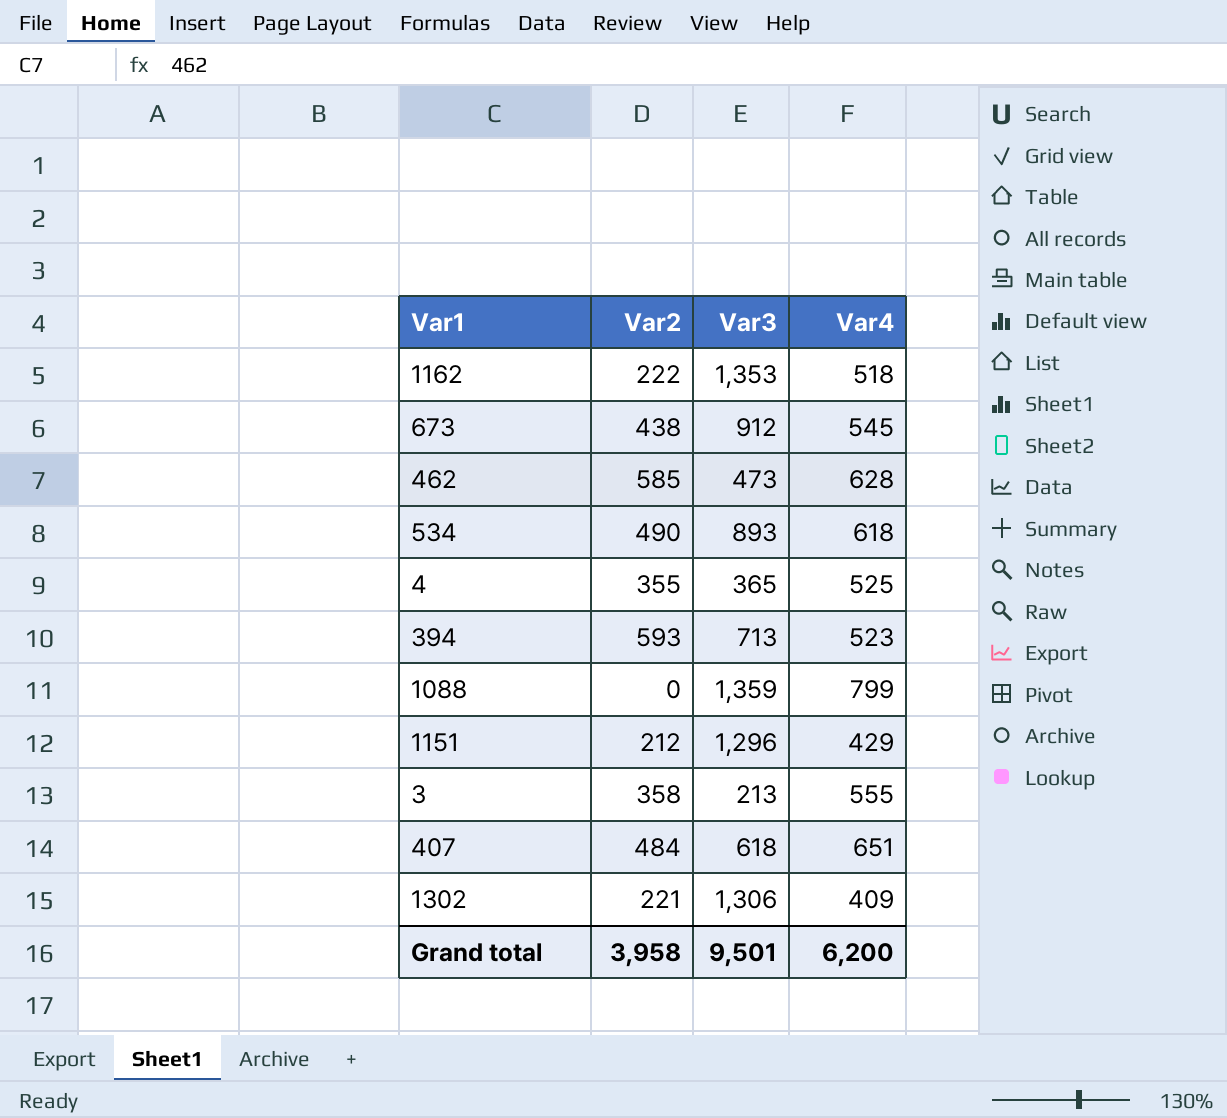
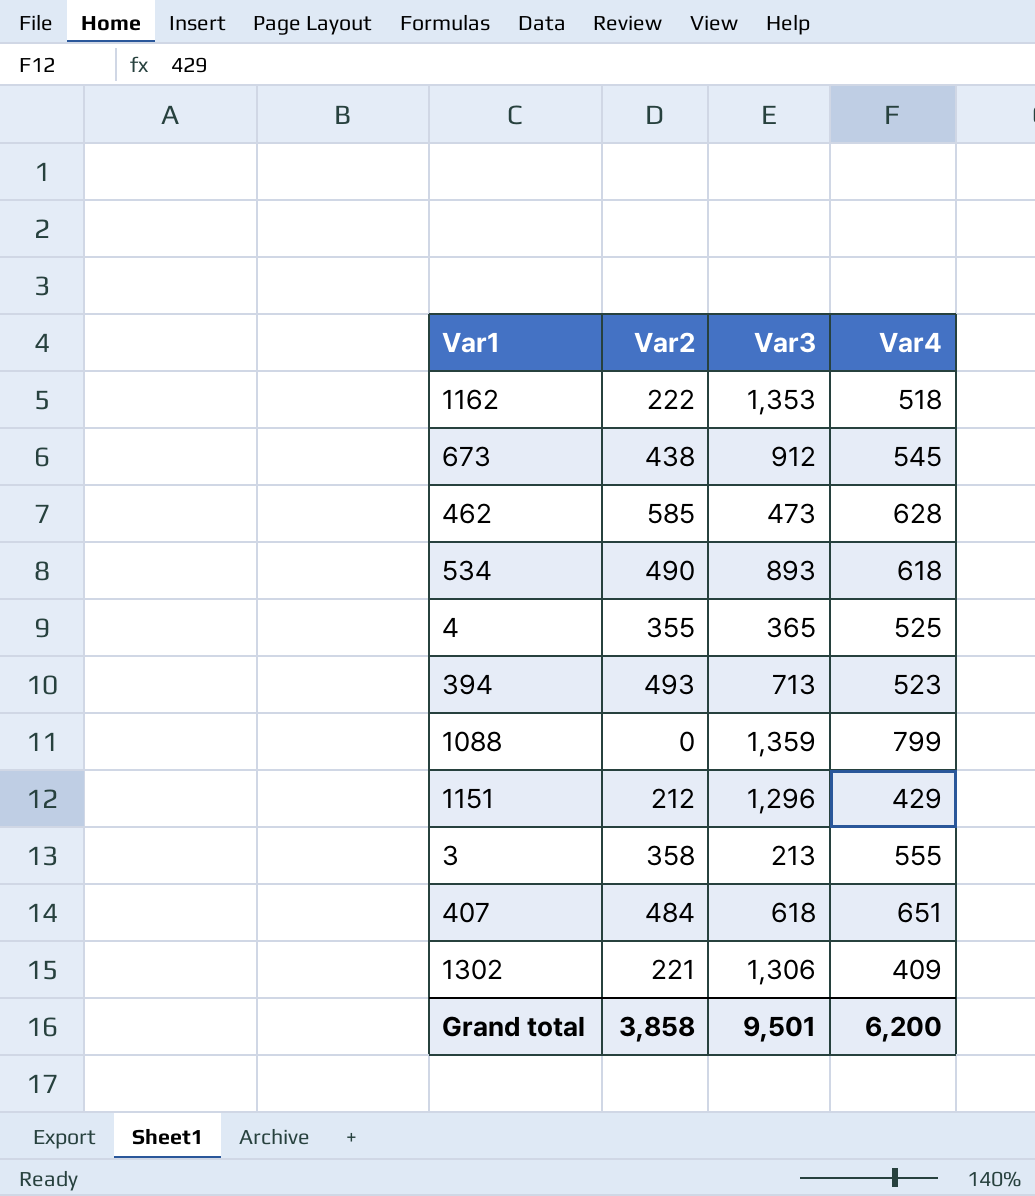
394 | Var2: 593 -> 493
Grand total | Var2: 3,958 -> 3,858

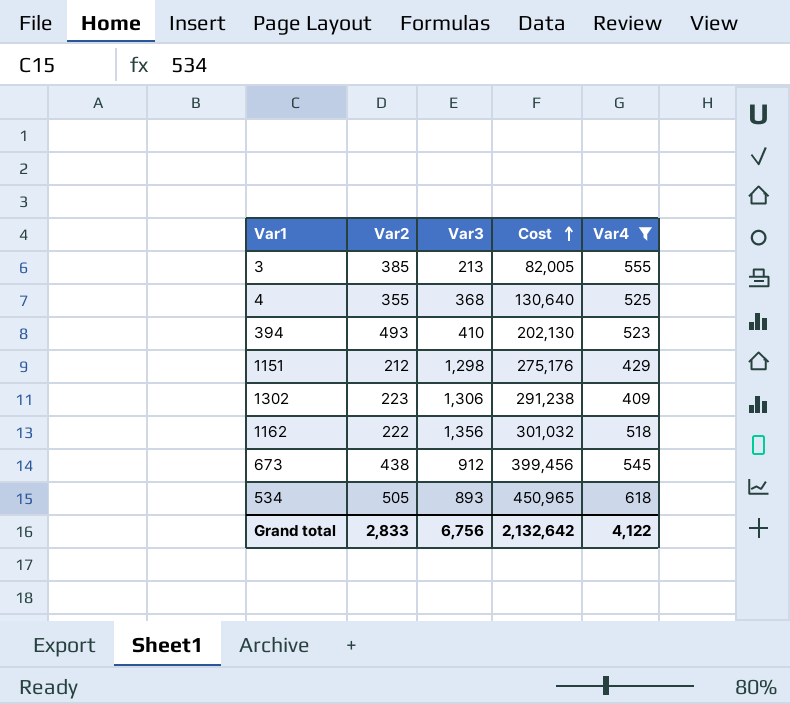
filter: none -> Var4 <= 618
row order: none -> Cost ascending
column Cost | formula: none -> [Var2] * [Var3]
3 | Var2: 358 -> 385
4 | Var3: 365 -> 368
394 | Var3: 713 -> 410
1151 | Var3: 1,296 -> 1,298
1302 | Var2: 221 -> 223
1162 | Var3: 1,353 -> 1,356
534 | Var2: 490 -> 505
Grand total | Var2: 3,858 -> 2,833
Grand total | Var3: 9,501 -> 6,756
Grand total | Var4: 6,200 -> 4,122

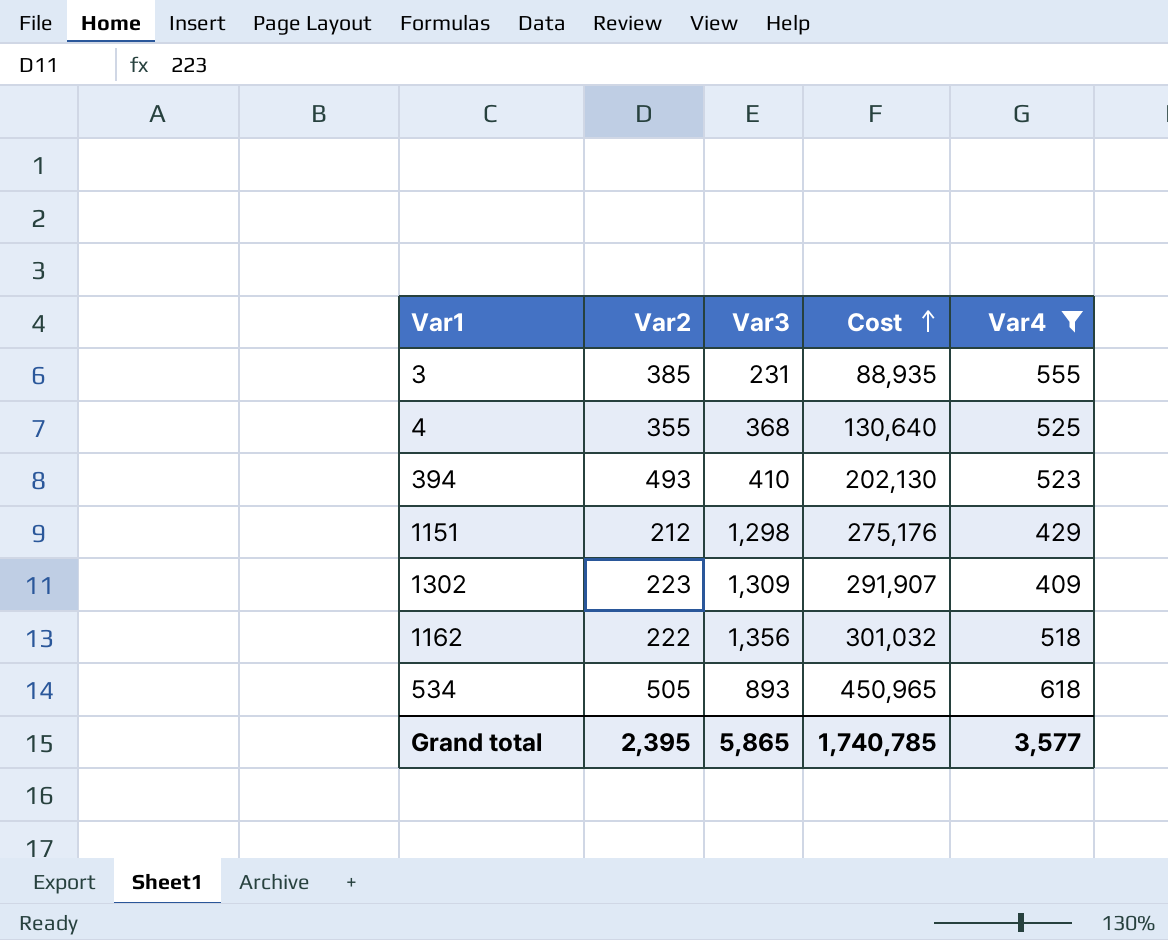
row 673: 438 | 912 | 399,456 | 545 -> none
3 | Var3: 213 -> 231
3 | Cost: 82,005 -> 88,935
1302 | Var3: 1,306 -> 1,309
1302 | Cost: 291,238 -> 291,907
Grand total | Var2: 2,833 -> 2,395
Grand total | Var3: 6,756 -> 5,865
Grand total | Cost: 2,132,642 -> 1,740,785
Grand total | Var4: 4,122 -> 3,577

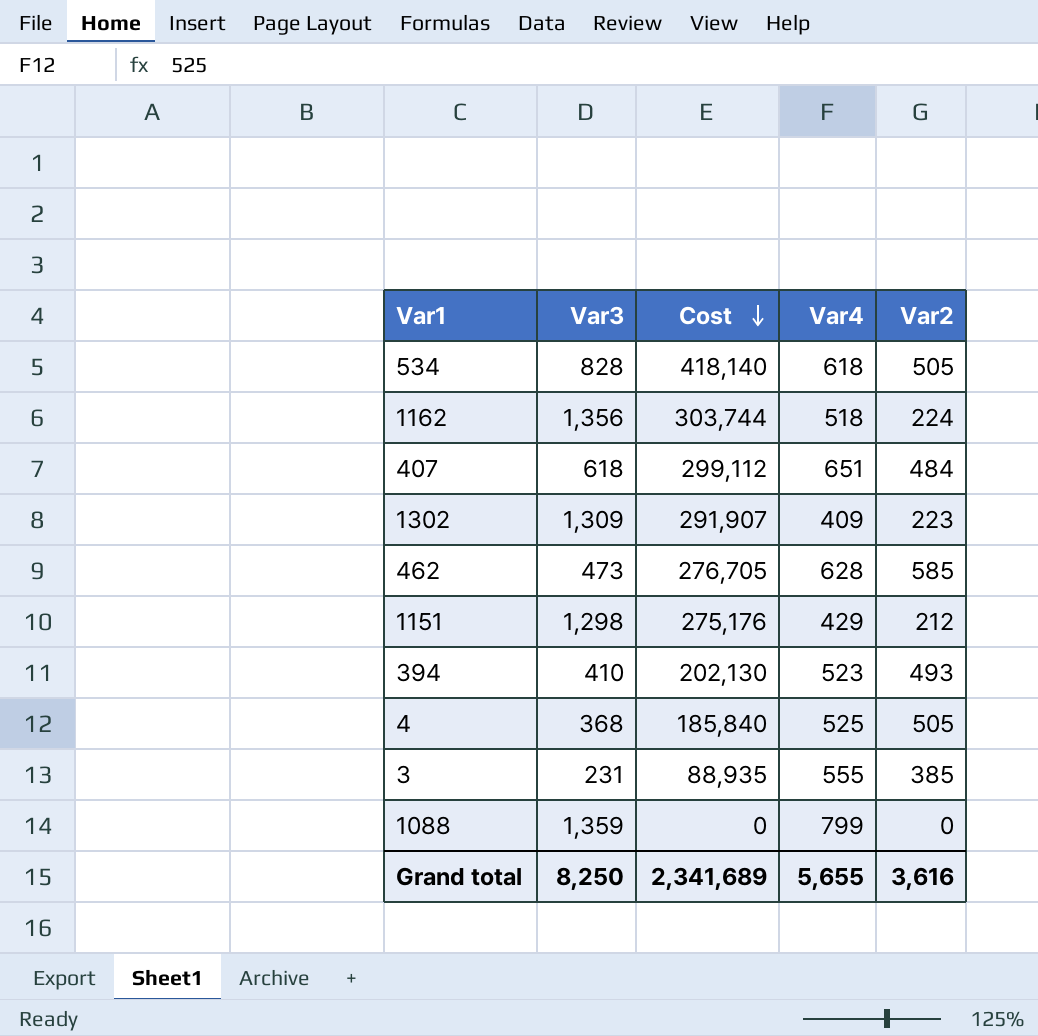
filter: Var4 <= 618 -> none
row order: Cost ascending -> Cost descending
column Var2 | position: 2 -> 5
534 | Var3: 893 -> 828
534 | Cost: 450,965 -> 418,140
1162 | Cost: 301,032 -> 303,744
1162 | Var2: 222 -> 224
4 | Cost: 130,640 -> 185,840
4 | Var2: 355 -> 505
Grand total | Var3: 5,865 -> 8,250
Grand total | Cost: 1,740,785 -> 2,341,689
Grand total | Var4: 3,577 -> 5,655
Grand total | Var2: 2,395 -> 3,616

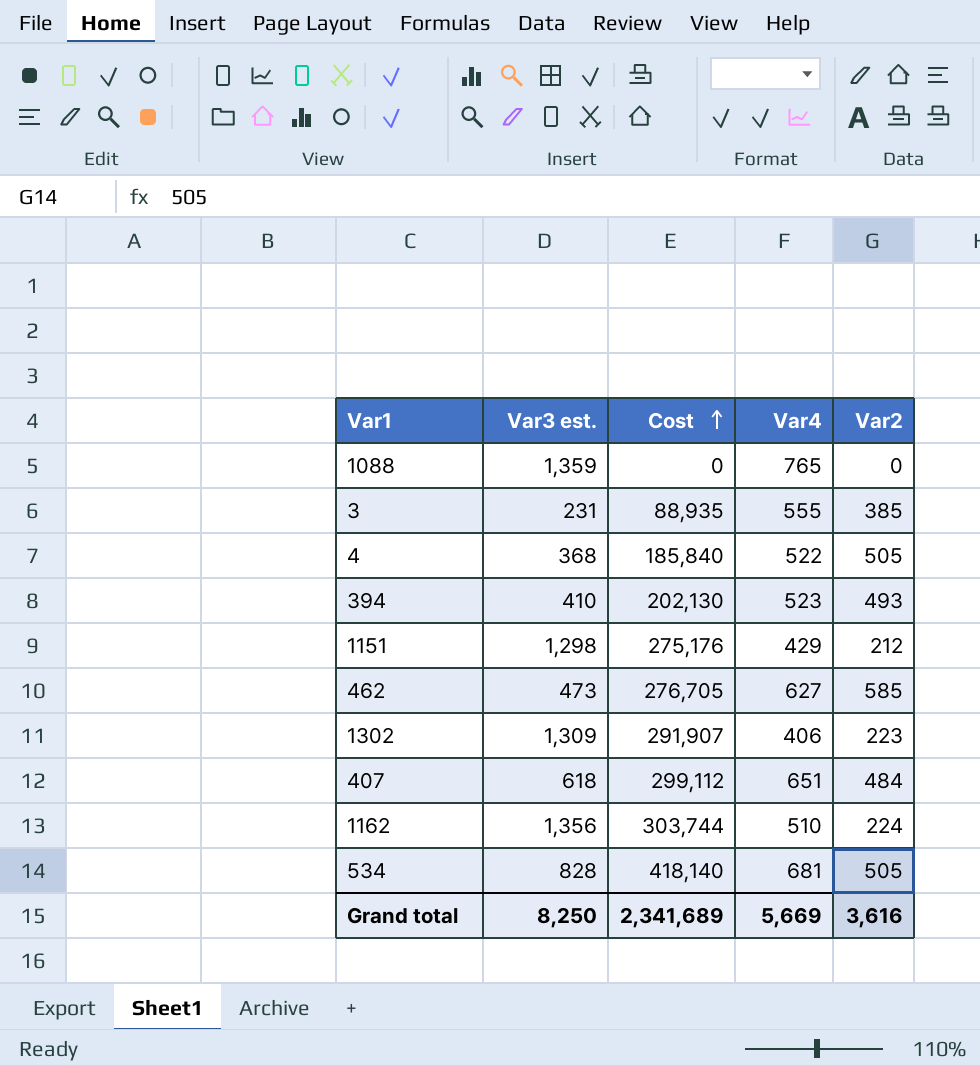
row order: Cost descending -> Cost ascending
column name: Var3 -> Var3 est.
1088 | Var4: 799 -> 765
4 | Var4: 525 -> 522
462 | Var4: 628 -> 627
1302 | Var4: 409 -> 406
1162 | Var4: 518 -> 510
534 | Var4: 618 -> 681
Grand total | Var4: 5,655 -> 5,669

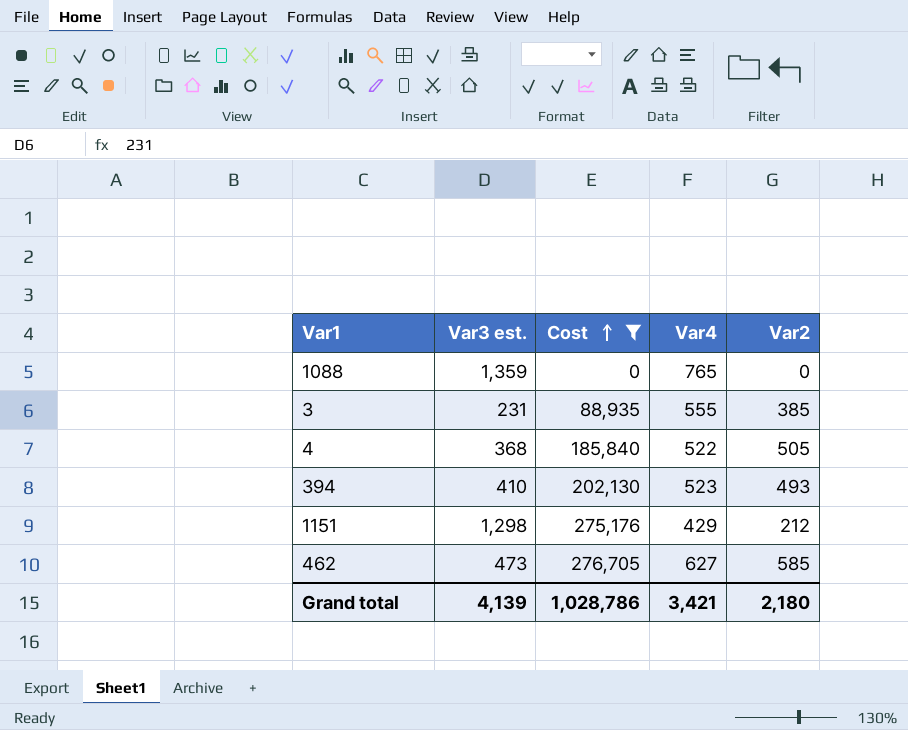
filter: none -> Cost <= 276,705
Grand total | Var3 est.: 8,250 -> 4,139
Grand total | Cost: 2,341,689 -> 1,028,786
Grand total | Var4: 5,669 -> 3,421
Grand total | Var2: 3,616 -> 2,180

